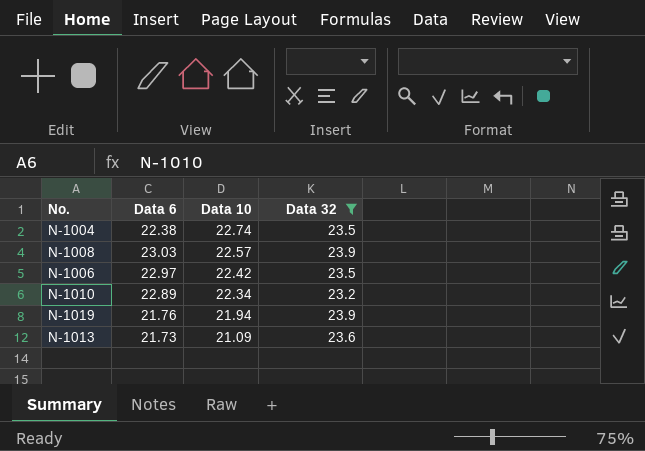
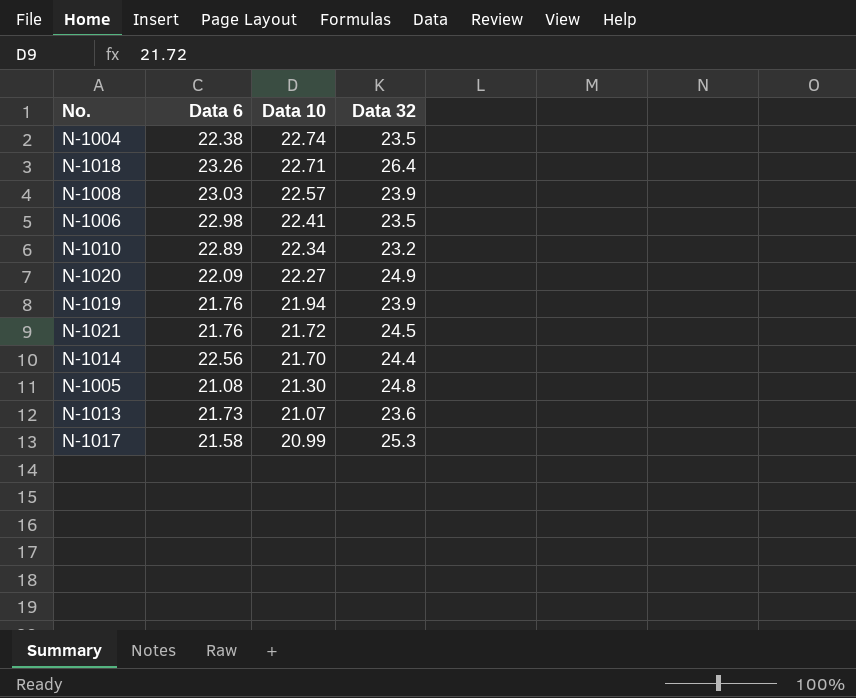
filter: Data 32 <= 23.9 -> none
N-1006 | Data 6: 22.97 -> 22.98
N-1006 | Data 10: 22.42 -> 22.41
N-1013 | Data 10: 21.09 -> 21.07

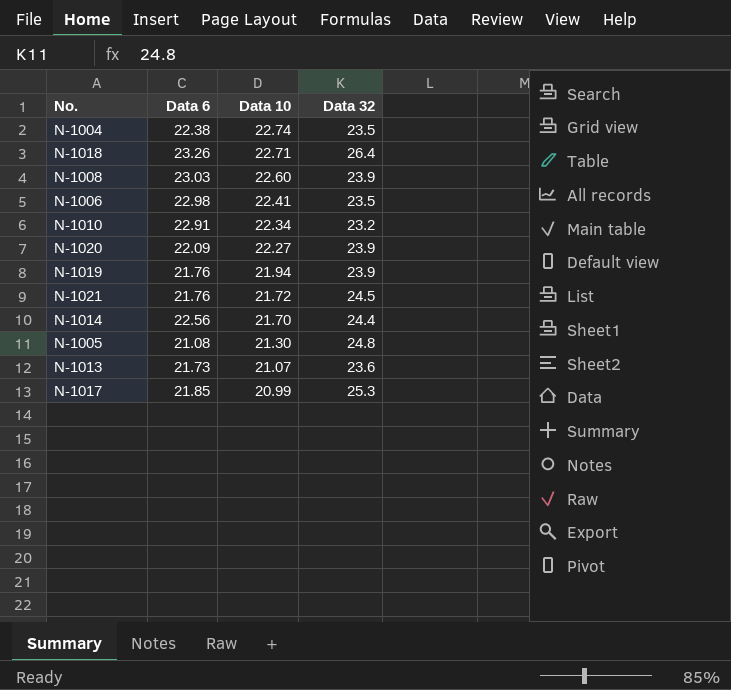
N-1008 | Data 10: 22.57 -> 22.60
N-1010 | Data 6: 22.89 -> 22.91
N-1020 | Data 32: 24.9 -> 23.9
N-1017 | Data 6: 21.58 -> 21.85

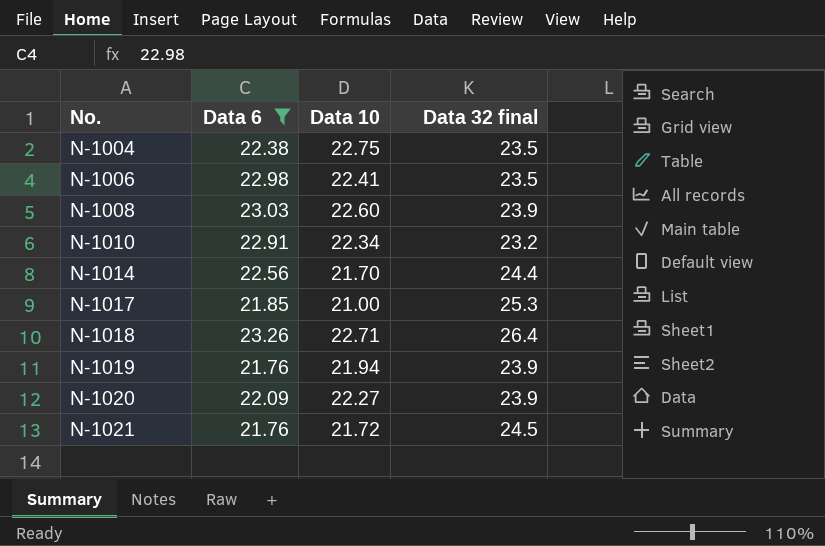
filter: none -> Data 6 >= 21.76
row order: Data 10 descending -> No. ascending
column name: Data 32 -> Data 32 final
N-1004 | Data 10: 22.74 -> 22.75
N-1017 | Data 10: 20.99 -> 21.00

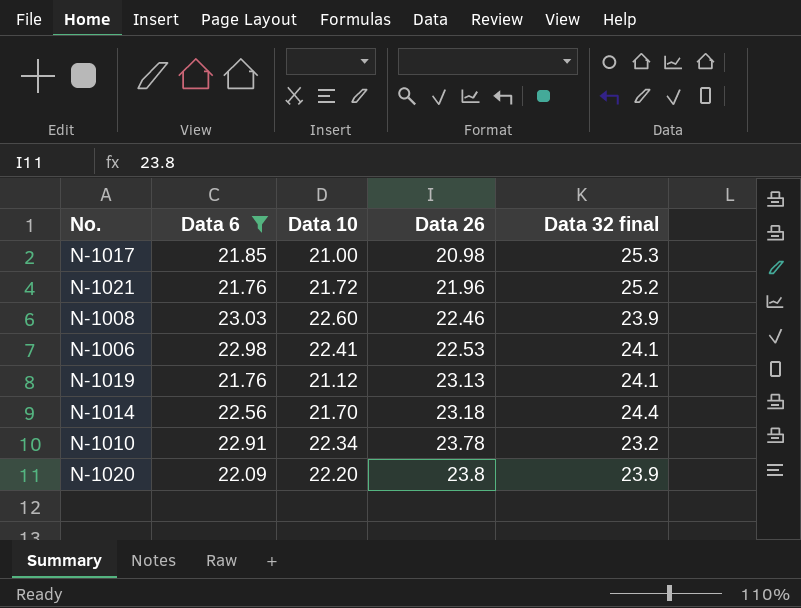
row order: No. ascending -> Data 26 ascending
column Data 26 | position: none -> 4
row N-1004: 22.38 | 22.75 | 23.5 -> none
row N-1018: 23.26 | 22.71 | 26.4 -> none
N-1021 | Data 32 final: 24.5 -> 25.2
N-1006 | Data 32 final: 23.5 -> 24.1
N-1019 | Data 10: 21.94 -> 21.12
N-1019 | Data 32 final: 23.9 -> 24.1
N-1020 | Data 10: 22.27 -> 22.20

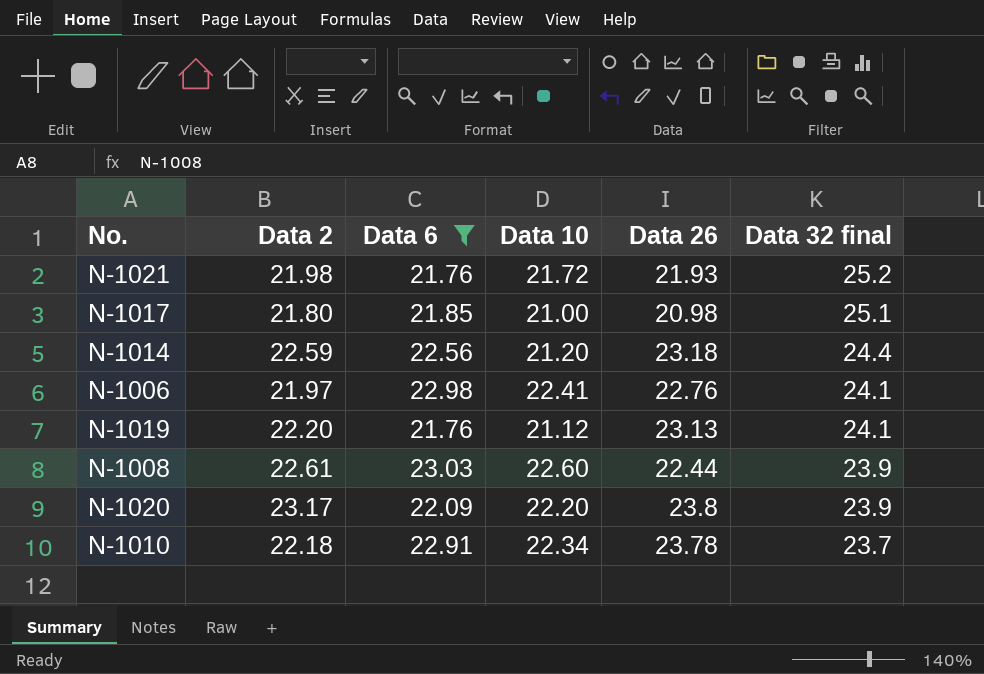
row order: Data 26 ascending -> Data 32 final descending
column Data 2 | position: none -> 2
N-1021 | Data 26: 21.96 -> 21.93
N-1017 | Data 32 final: 25.3 -> 25.1
N-1014 | Data 10: 21.70 -> 21.20
N-1006 | Data 26: 22.53 -> 22.76
N-1008 | Data 26: 22.46 -> 22.44
N-1010 | Data 32 final: 23.2 -> 23.7

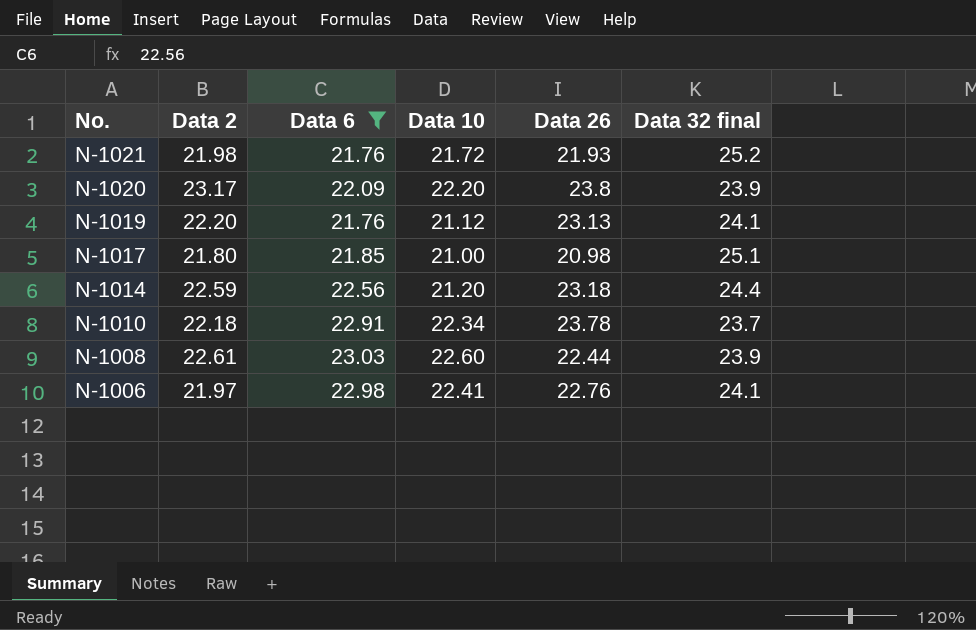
row order: Data 32 final descending -> No. descending

